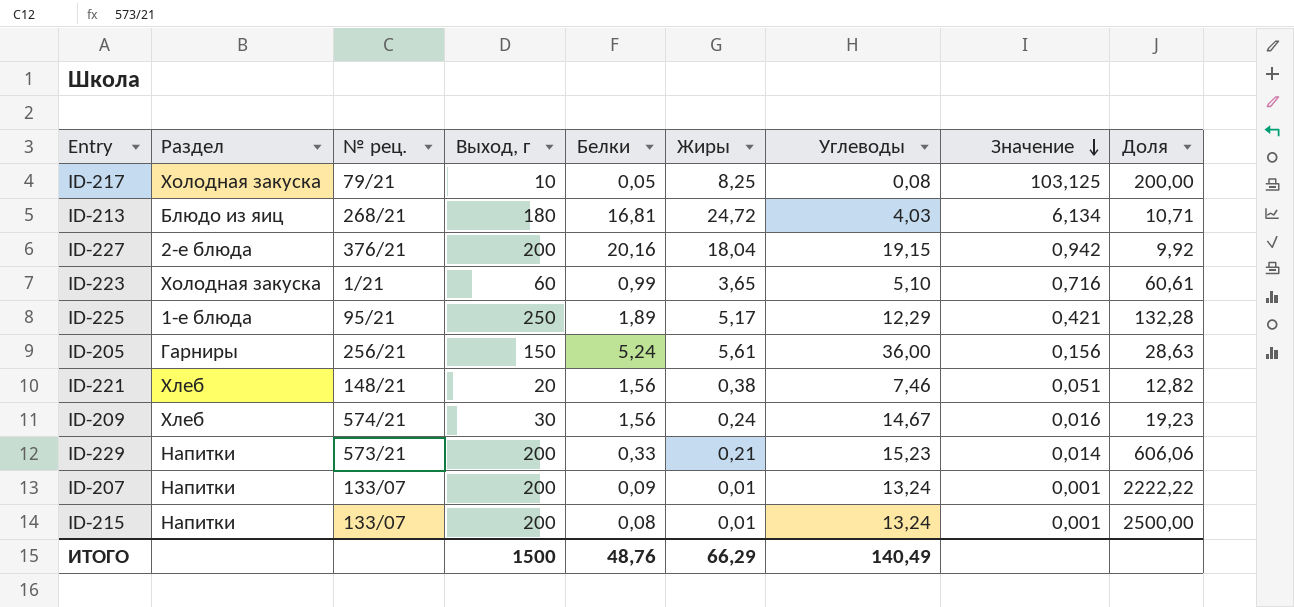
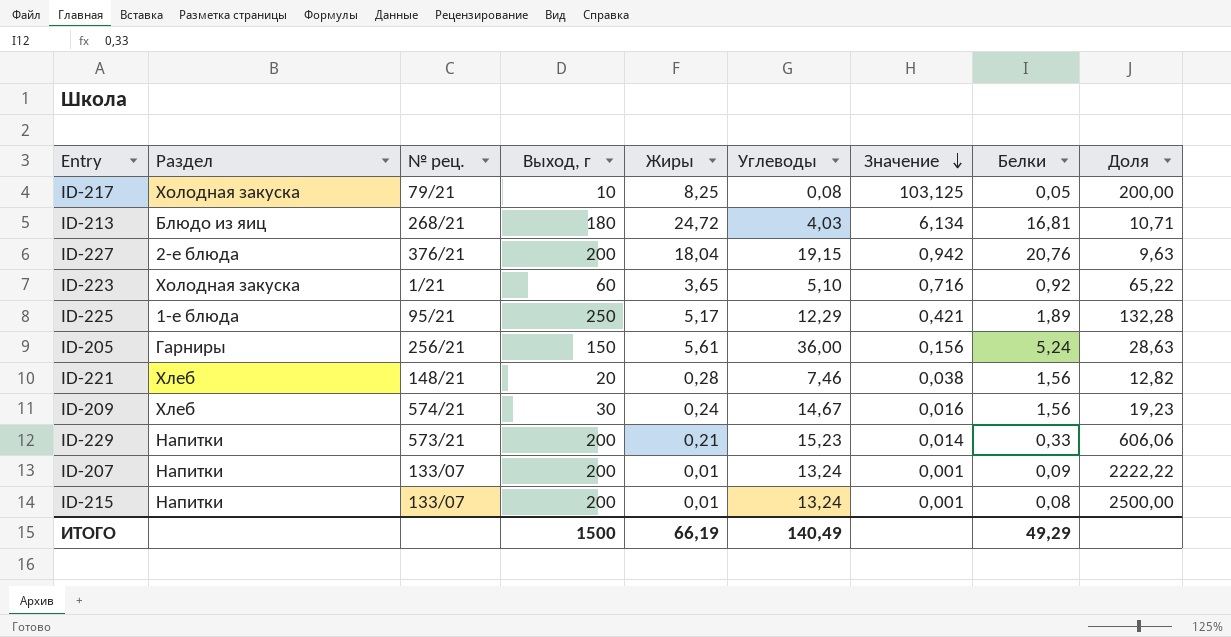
column Белки | position: 5 -> 8
ID-227 | Белки: 20,16 -> 20,76
ID-227 | Доля: 9,92 -> 9,63
ID-223 | Белки: 0,99 -> 0,92
ID-223 | Доля: 60,61 -> 65,22
ID-221 | Жиры: 0,38 -> 0,28
ID-221 | Значение: 0,051 -> 0,038
ИТОГО | Жиры: 66,29 -> 66,19
ИТОГО | Белки: 48,76 -> 49,29

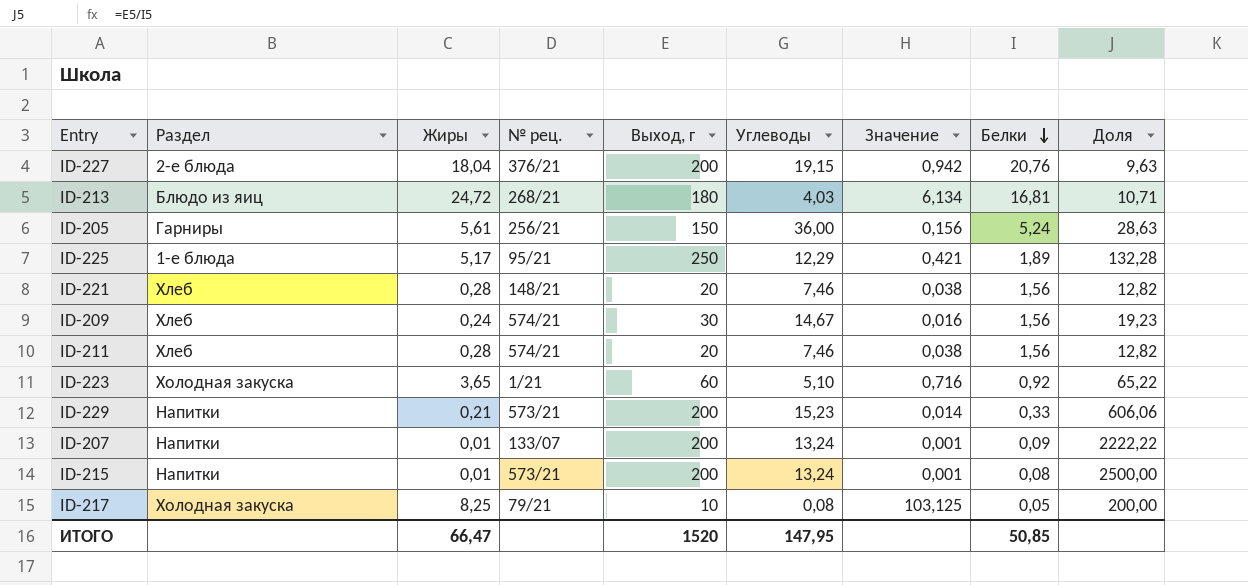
row order: Значение descending -> Белки descending
column Жиры | position: 5 -> 3
row ID-211: none -> Хлеб | 0,28 | 574/21 | 20 | 7,46 | 0,038 | 1,56 | 12,82
ID-215 | № рец.: 133/07 -> 573/21
ИТОГО | Жиры: 66,19 -> 66,47
ИТОГО | Выход, г: 1500 -> 1520
ИТОГО | Углеводы: 140,49 -> 147,95
ИТОГО | Белки: 49,29 -> 50,85

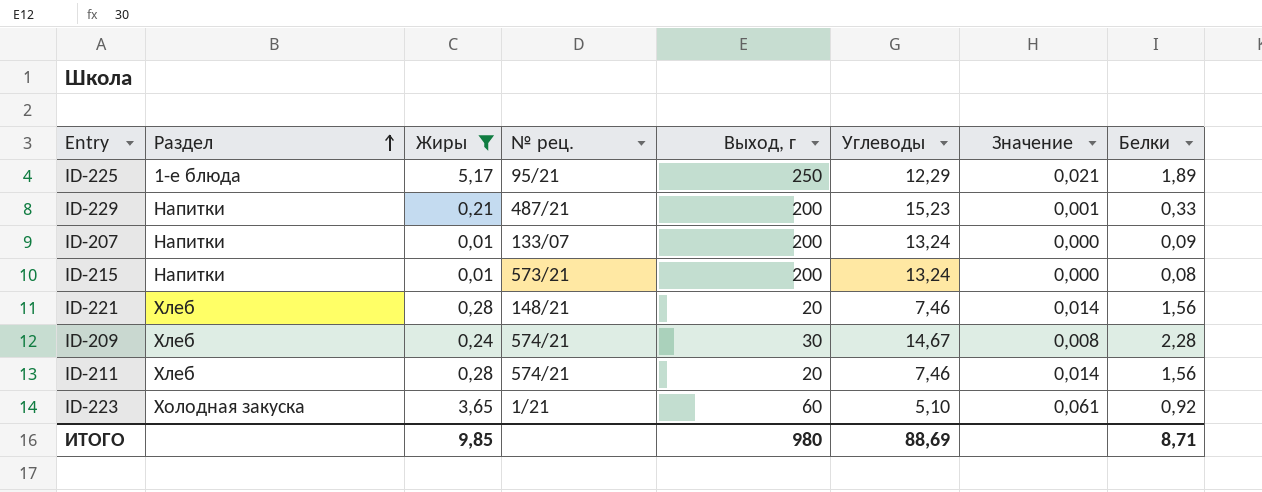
filter: none -> Жиры <= 5,17
row order: Белки descending -> Раздел ascending
column Доля | formula: [Выход, г] / [Белки] -> none
column Значение | formula: [Жиры] / [Углеводы] -> [Жиры] / [Выход, г]
ID-229 | № рец.: 573/21 -> 487/21
ID-209 | Белки: 1,56 -> 2,28
ИТОГО | Жиры: 66,47 -> 9,85
ИТОГО | Выход, г: 1520 -> 980
ИТОГО | Углеводы: 147,95 -> 88,69
ИТОГО | Белки: 50,85 -> 8,71

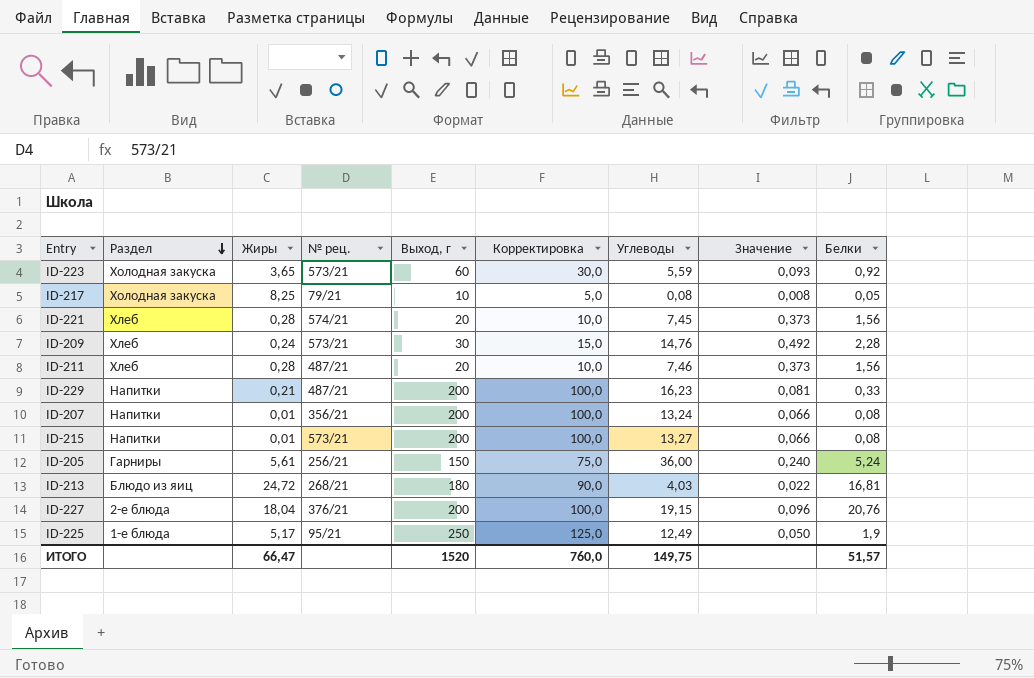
filter: Жиры <= 5,17 -> none
row order: Раздел ascending -> Раздел descending
column Корректировка | formula: none -> [Выход, г] * 0,5
column Значение | formula: [Жиры] / [Выход, г] -> [Углеводы] / [Выход, г]
ID-223 | № рец.: 1/21 -> 573/21
ID-223 | Углеводы: 5,10 -> 5,59
ID-221 | № рец.: 148/21 -> 574/21
ID-221 | Углеводы: 7,46 -> 7,45
ID-209 | № рец.: 574/21 -> 573/21
ID-209 | Углеводы: 14,67 -> 14,76
ID-211 | № рец.: 574/21 -> 487/21
ID-229 | Углеводы: 15,23 -> 16,23
ID-207 | № рец.: 133/07 -> 356/21
ID-207 | Белки: 0,09 -> 0,08
ID-215 | Углеводы: 13,24 -> 13,27
ID-225 | Углеводы: 12,29 -> 12,49
ID-225 | Белки: 1,89 -> 1,9
ИТОГО | Жиры: 9,85 -> 66,47
ИТОГО | Выход, г: 980 -> 1520
ИТОГО | Углеводы: 88,69 -> 149,75
ИТОГО | Белки: 8,71 -> 51,57

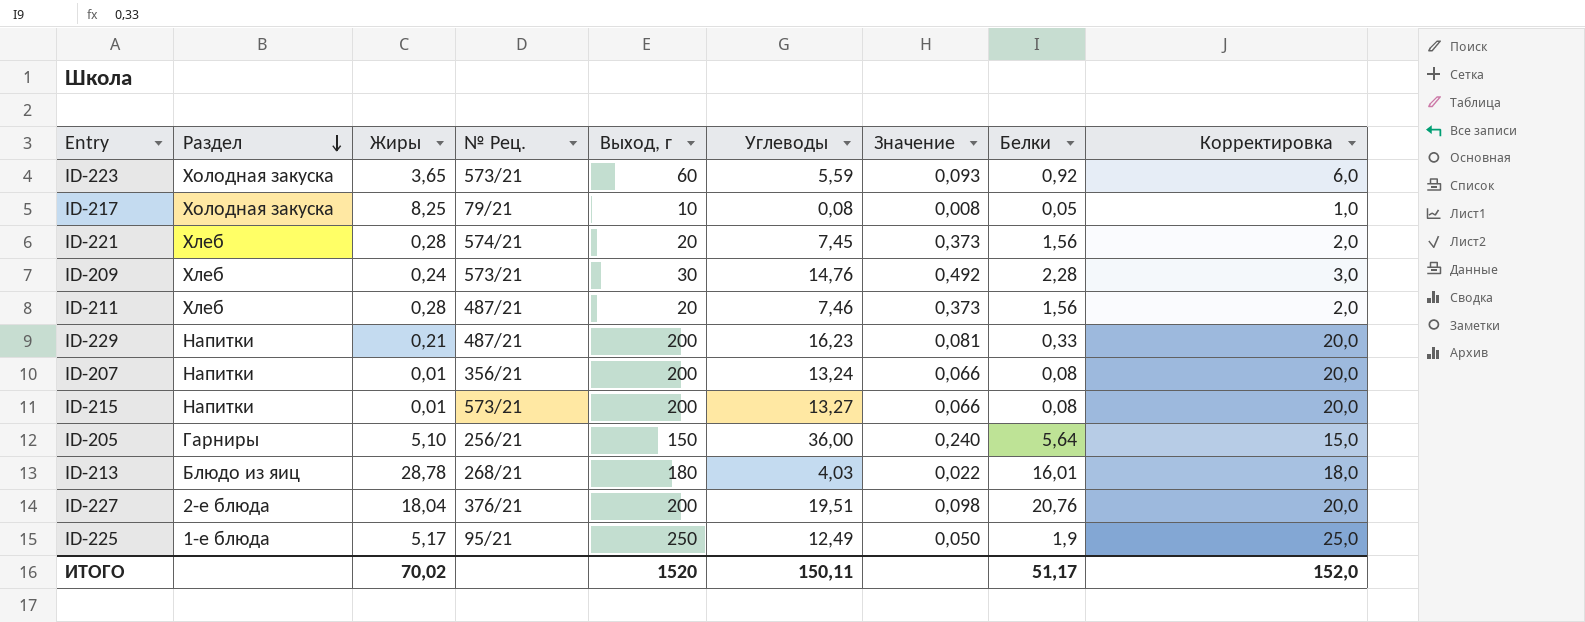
column name: № рец. -> № Рец.
column Корректировка | formula: [Выход, г] * 0,5 -> [Выход, г] * 0,1
column Корректировка | position: 6 -> 9
ID-205 | Жиры: 5,61 -> 5,10
ID-205 | Белки: 5,24 -> 5,64
ID-213 | Жиры: 24,72 -> 28,78
ID-213 | Белки: 16,81 -> 16,01
ID-227 | Углеводы: 19,15 -> 19,51
ID-227 | Значение: 0,096 -> 0,098
ИТОГО | Жиры: 66,47 -> 70,02
ИТОГО | Углеводы: 149,75 -> 150,11
ИТОГО | Белки: 51,57 -> 51,17
ИТОГО | Корректировка: 760,0 -> 152,0

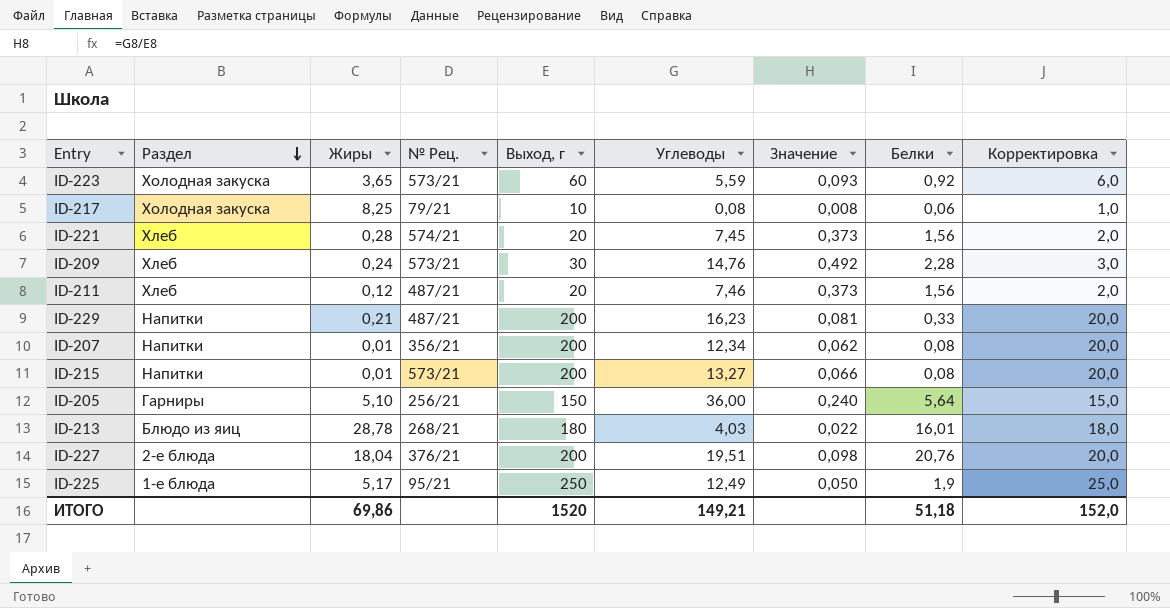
ID-217 | Белки: 0,05 -> 0,06
ID-211 | Жиры: 0,28 -> 0,12
ID-207 | Углеводы: 13,24 -> 12,34
ID-207 | Значение: 0,066 -> 0,062
ИТОГО | Жиры: 70,02 -> 69,86
ИТОГО | Углеводы: 150,11 -> 149,21
ИТОГО | Белки: 51,17 -> 51,18

